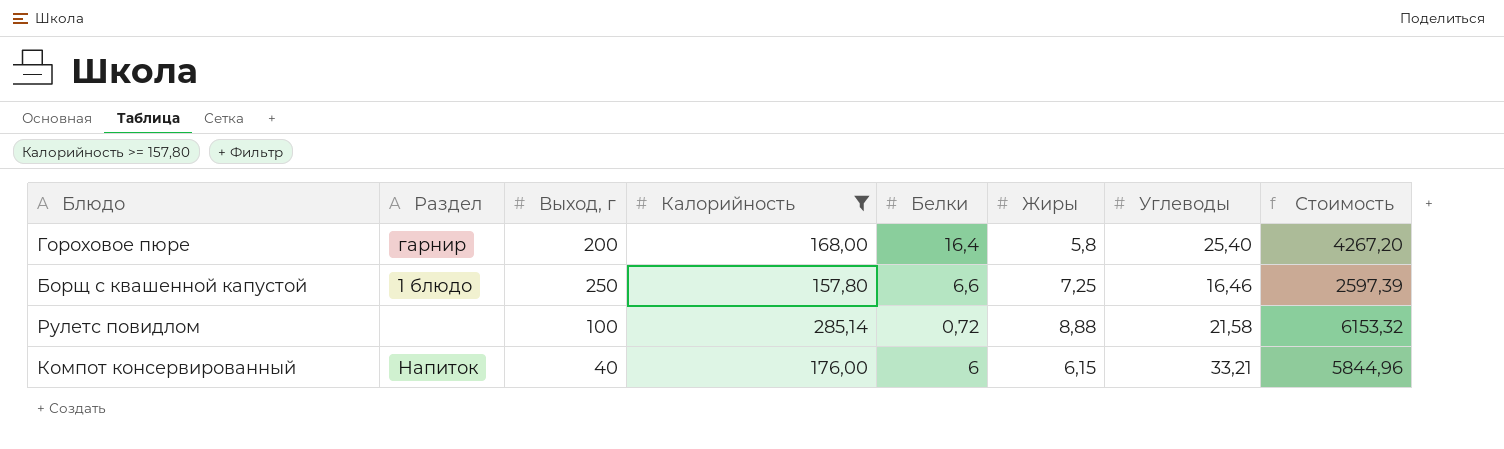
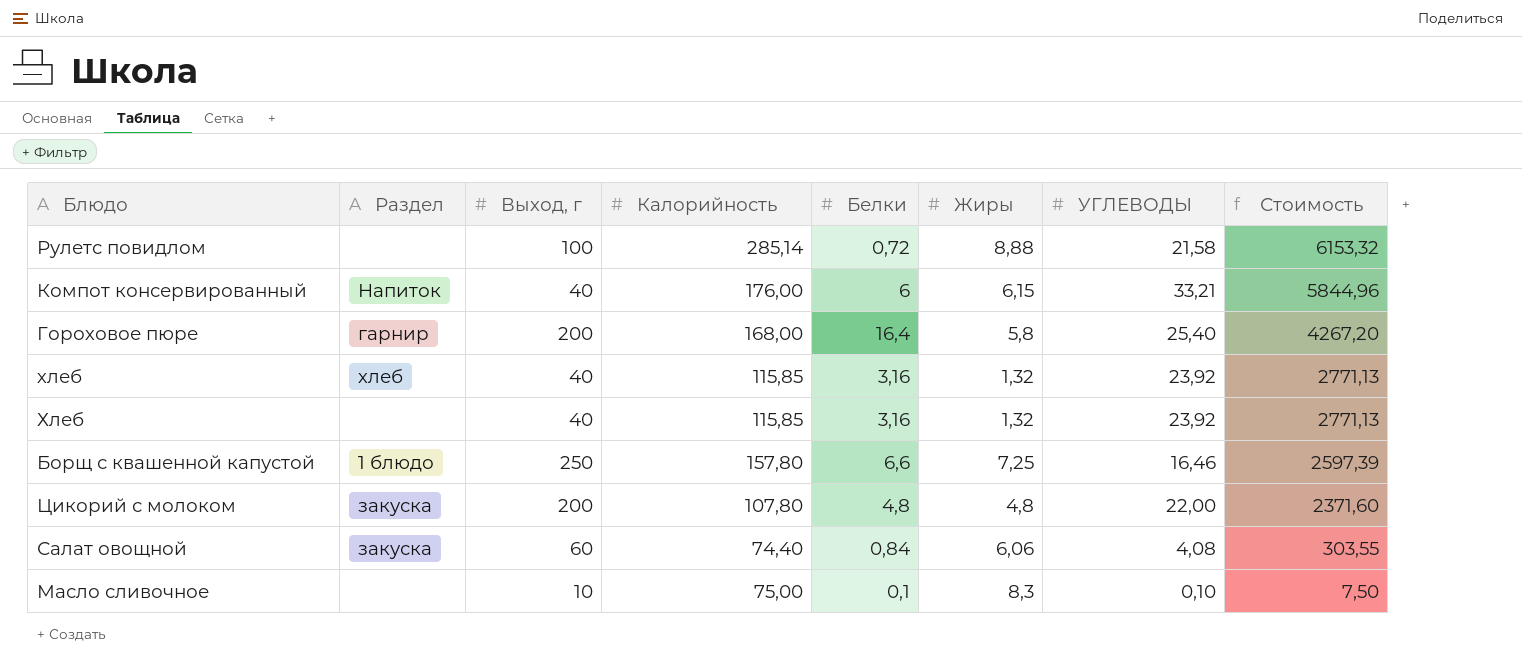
filter: Калорийность >= 157,80 -> none
row order: none -> Стоимость descending
column name: Углеводы -> УГЛЕВОДЫ

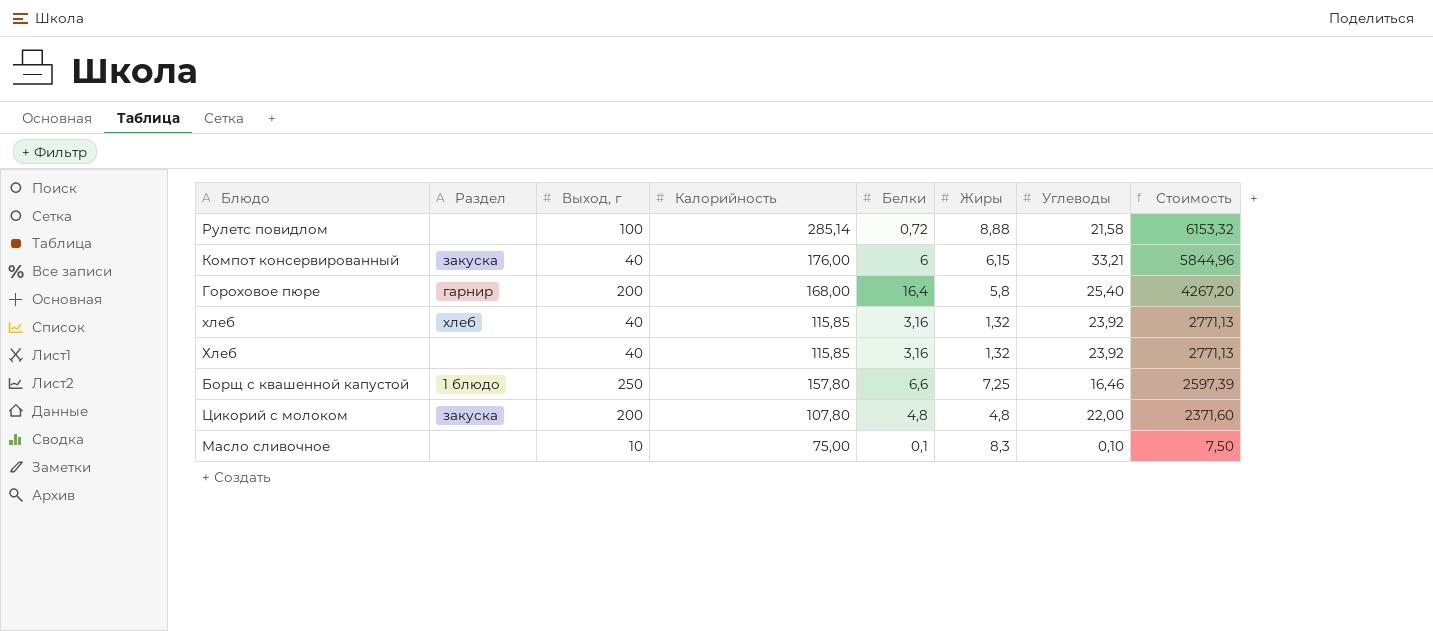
column name: УГЛЕВОДЫ -> Углеводы
row Салат овощной: закуска | 60 | 74,40 | 0,84 | 6,06 | 4,08 | 303,55 -> none
Компот консервированный | Раздел: Напиток -> закуска

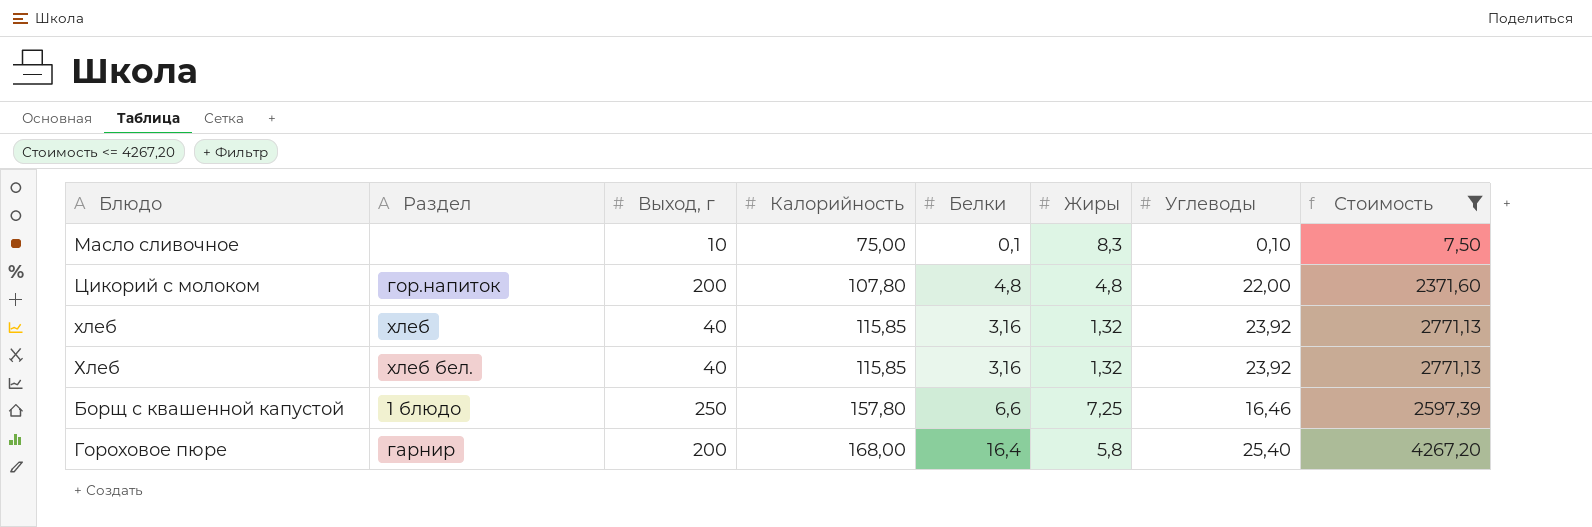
filter: none -> Стоимость <= 4267,20
row order: Стоимость descending -> Калорийность ascending
Цикорий с молоком | Раздел: закуска -> гор.напиток
Хлеб | Раздел: none -> хлеб бел.

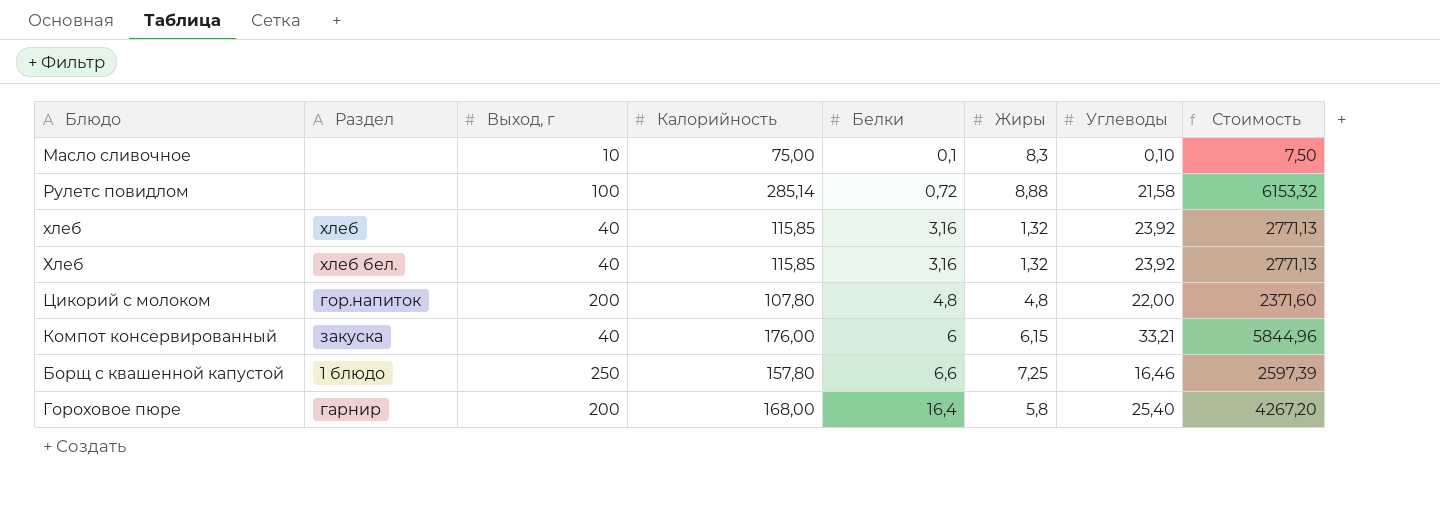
filter: Стоимость <= 4267,20 -> none
row order: Калорийность ascending -> Белки ascending

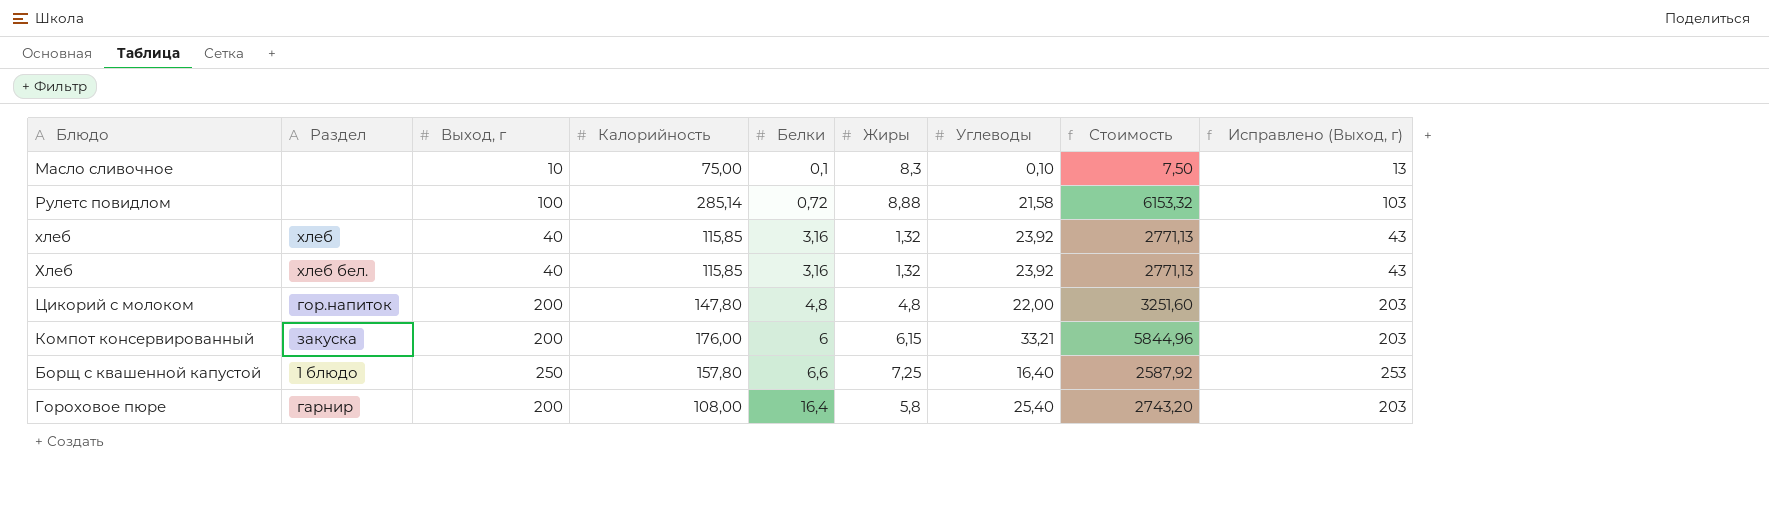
column Исправлено (Выход, г) | formula: none -> [Выход, г] + 3
Цикорий с молоком | Калорийность: 107,80 -> 147,80
Цикорий с молоком | Стоимость: 2371,60 -> 3251,60
Компот консервированный | Выход, г: 40 -> 200
Борщ с квашенной капустой | Углеводы: 16,46 -> 16,40
Борщ с квашенной капустой | Стоимость: 2597,39 -> 2587,92
Гороховое пюре | Калорийность: 168,00 -> 108,00
Гороховое пюре | Стоимость: 4267,20 -> 2743,20

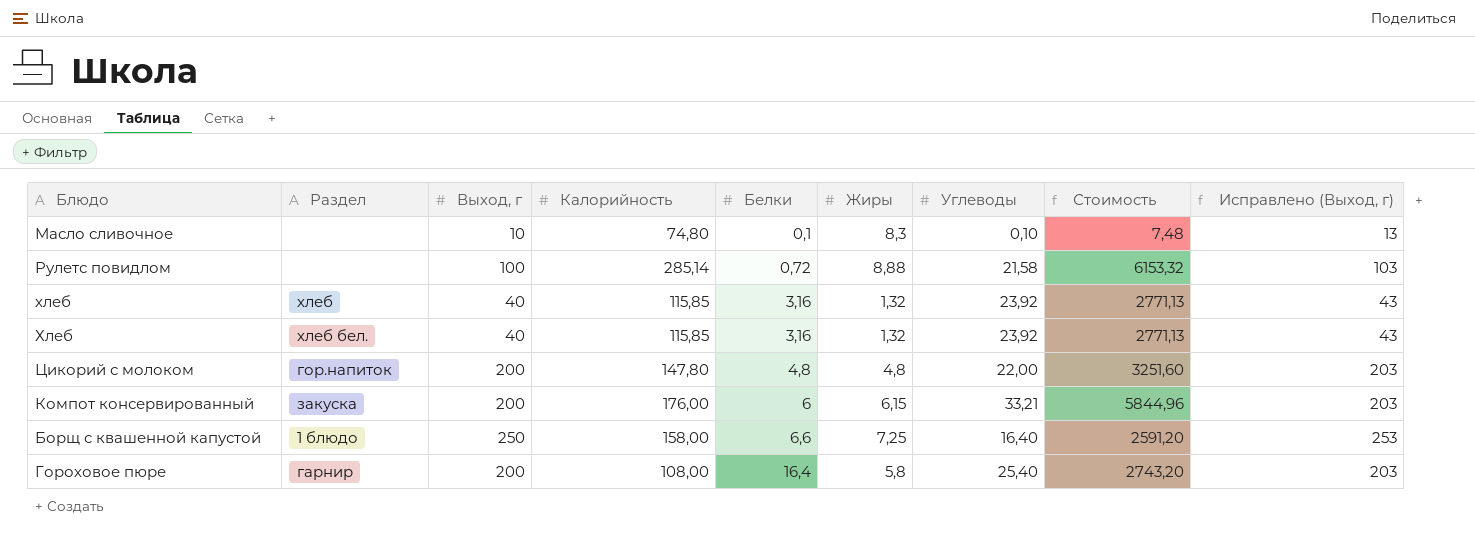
Масло сливочное | Калорийность: 75,00 -> 74,80
Масло сливочное | Стоимость: 7,50 -> 7,48
Борщ с квашенной капустой | Калорийность: 157,80 -> 158,00
Борщ с квашенной капустой | Стоимость: 2587,92 -> 2591,20

